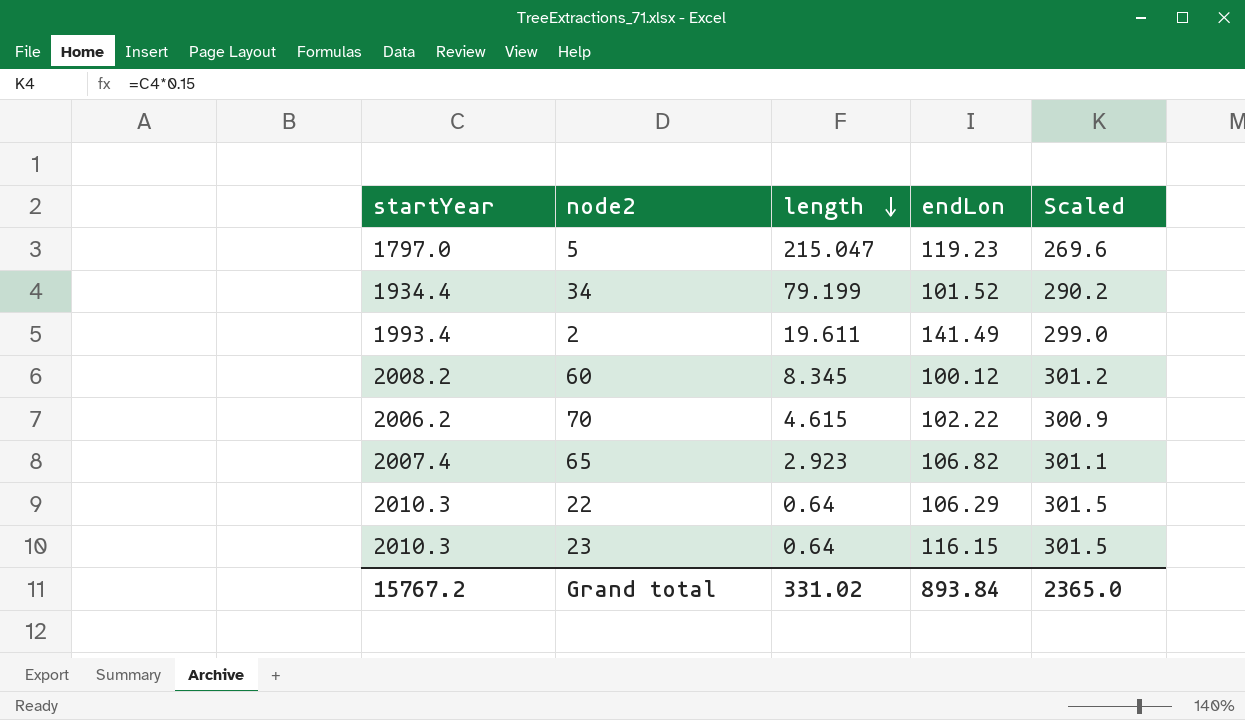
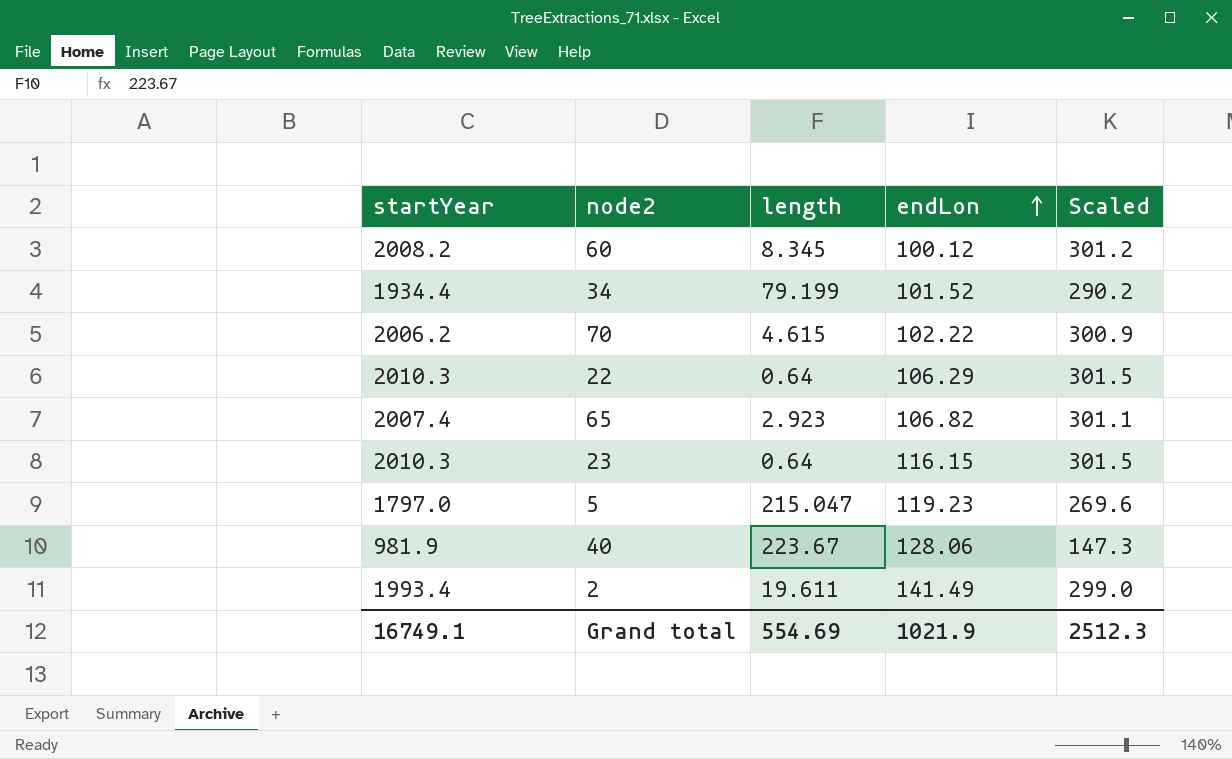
row order: length descending -> endLon ascending
row 40: none -> 981.9 | 223.67 | 128.06 | 147.3
Grand total | startYear: 15767.2 -> 16749.1
Grand total | length: 331.02 -> 554.69
Grand total | endLon: 893.84 -> 1021.9
Grand total | Scaled: 2365.0 -> 2512.3

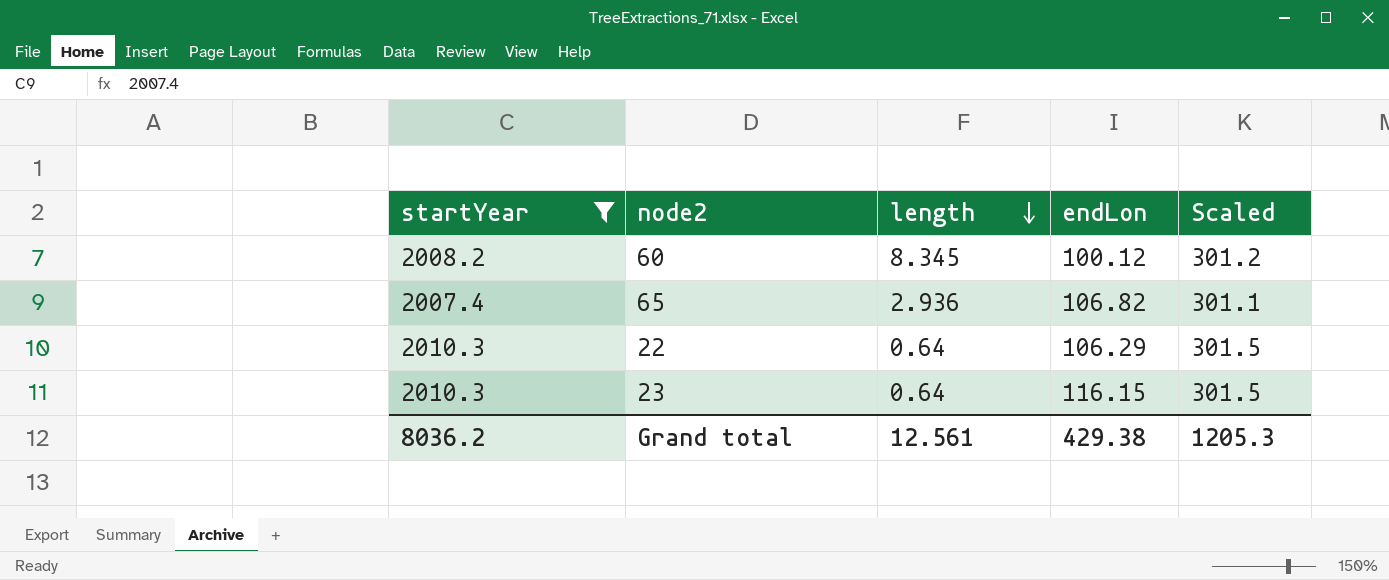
filter: none -> startYear >= 2007.4
row order: endLon ascending -> length descending
65 | length: 2.923 -> 2.936
Grand total | startYear: 16749.1 -> 8036.2
Grand total | length: 554.69 -> 12.561
Grand total | endLon: 1021.9 -> 429.38
Grand total | Scaled: 2512.3 -> 1205.3

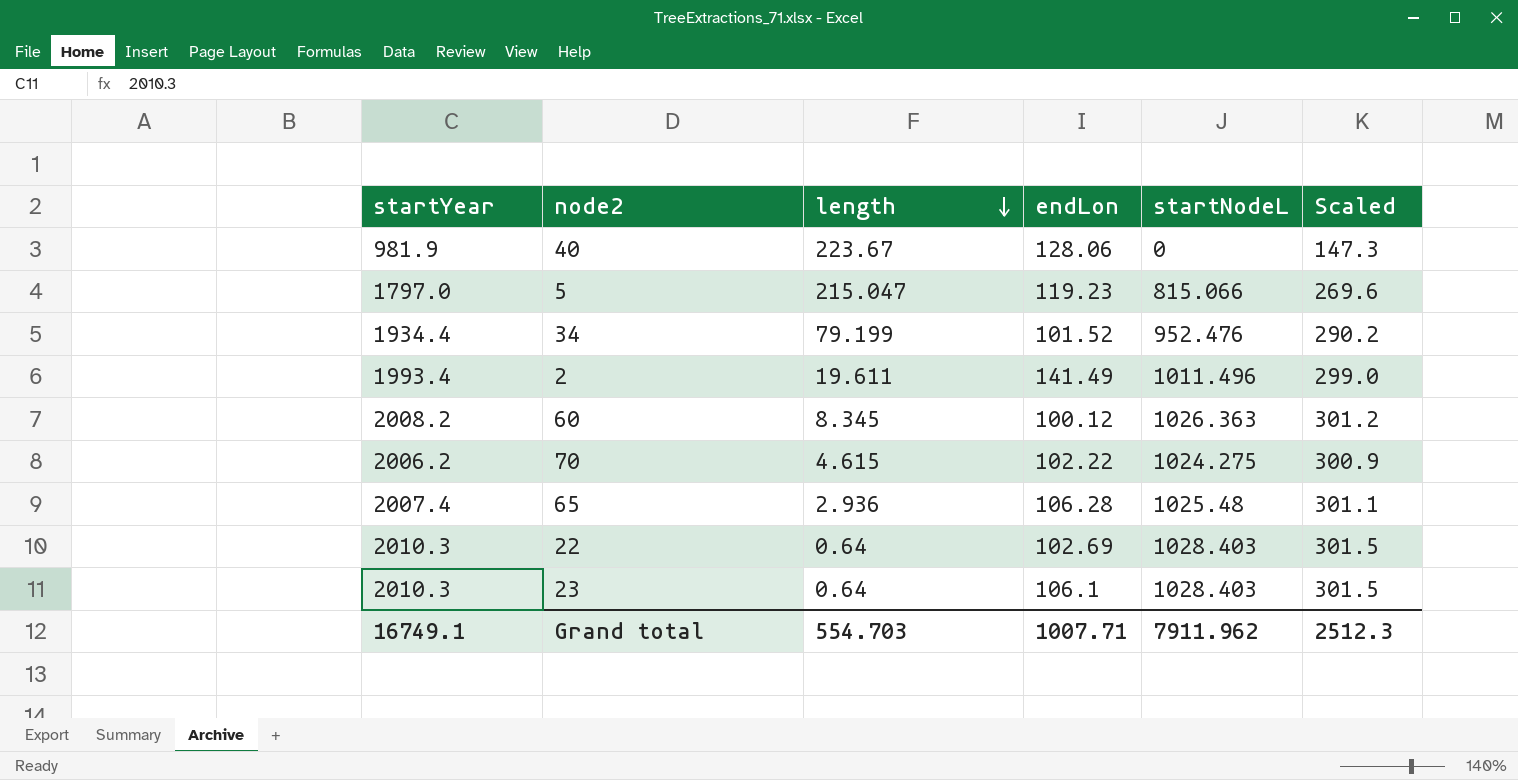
filter: startYear >= 2007.4 -> none
column startNodeL | position: none -> 5
65 | endLon: 106.82 -> 106.28
22 | endLon: 106.29 -> 102.69
23 | endLon: 116.15 -> 106.1
Grand total | startYear: 8036.2 -> 16749.1
Grand total | length: 12.561 -> 554.703
Grand total | endLon: 429.38 -> 1007.71
Grand total | Scaled: 1205.3 -> 2512.3

